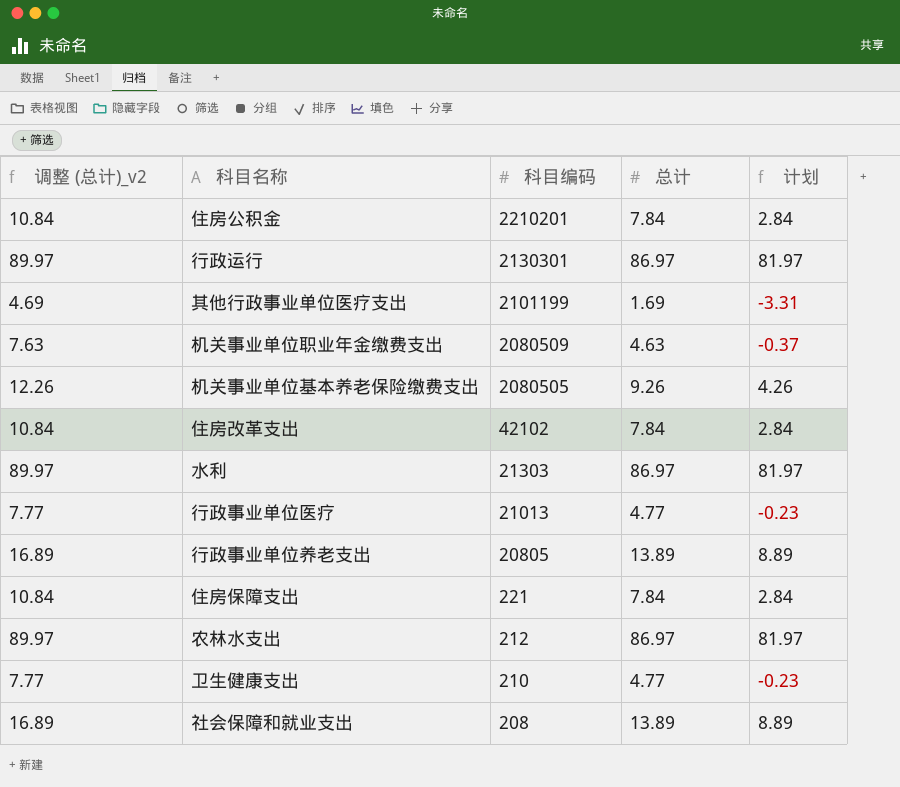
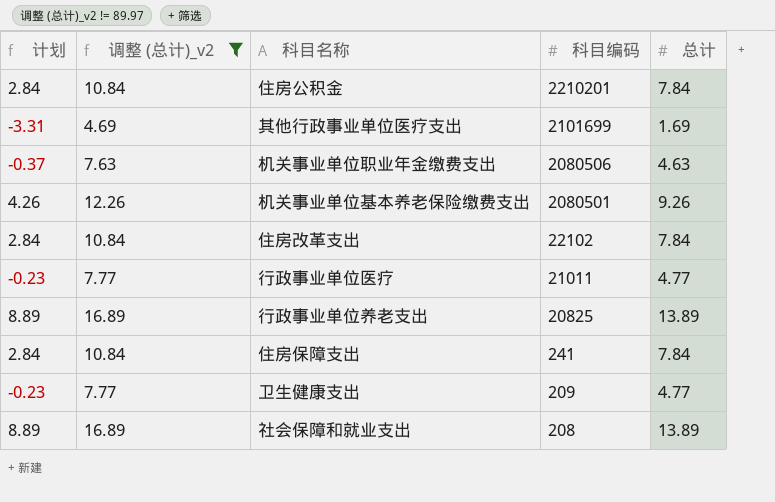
filter: none -> 调整 (总计)_v2 != 89.97
column 计划 | position: 5 -> 1
其他行政事业单位医疗支出 | 科目编码: 2101199 -> 2101699
机关事业单位职业年金缴费支出 | 科目编码: 2080509 -> 2080506
机关事业单位基本养老保险缴费支出 | 科目编码: 2080505 -> 2080501
住房改革支出 | 科目编码: 42102 -> 22102
行政事业单位医疗 | 科目编码: 21013 -> 21011
行政事业单位养老支出 | 科目编码: 20805 -> 20825
住房保障支出 | 科目编码: 221 -> 241
卫生健康支出 | 科目编码: 210 -> 209

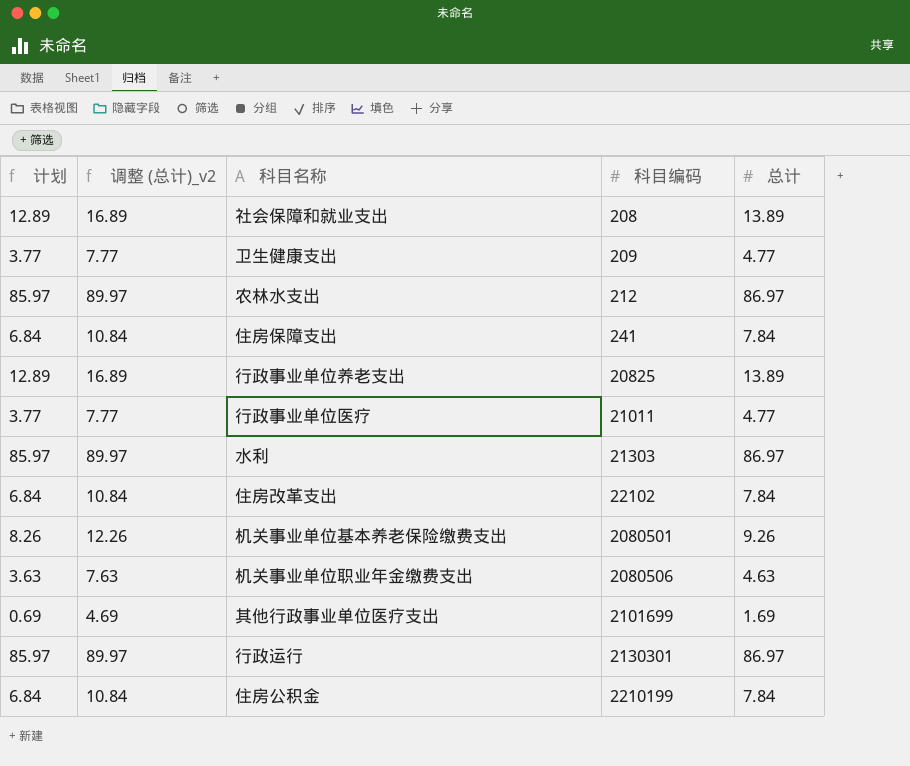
filter: 调整 (总计)_v2 != 89.97 -> none
row order: 科目编码 descending -> 科目编码 ascending
column 计划 | formula: [总计] - 5 -> [总计] - 1
住房公积金 | 科目编码: 2210201 -> 2210199

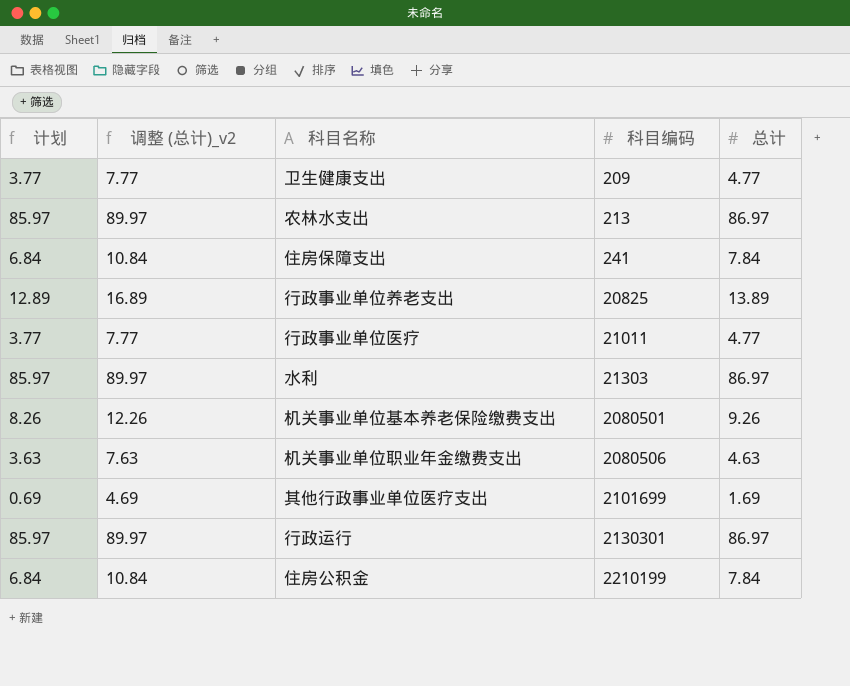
row 社会保障和就业支出: 12.89 | 16.89 | 208 | 13.89 -> none
row 住房改革支出: 6.84 | 10.84 | 22102 | 7.84 -> none
农林水支出 | 科目编码: 212 -> 213

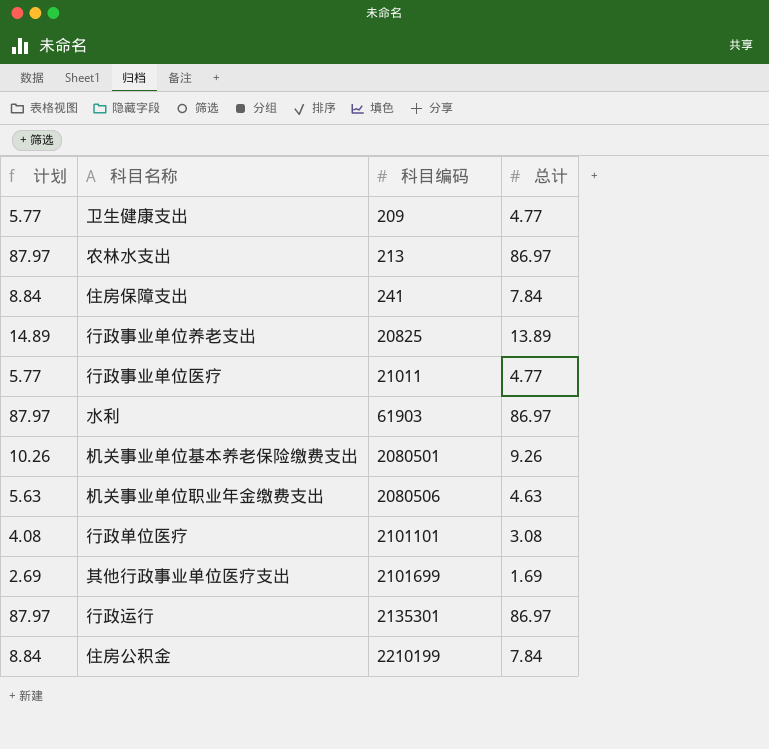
column 调整 (总计)_v2 | formula: [总计] + 3 -> none
column 计划 | formula: [总计] - 1 -> [总计] + 1
水利 | 科目编码: 21303 -> 61903
row 行政单位医疗: none -> 4.08 | 2101101 | 3.08
行政运行 | 科目编码: 2130301 -> 2135301

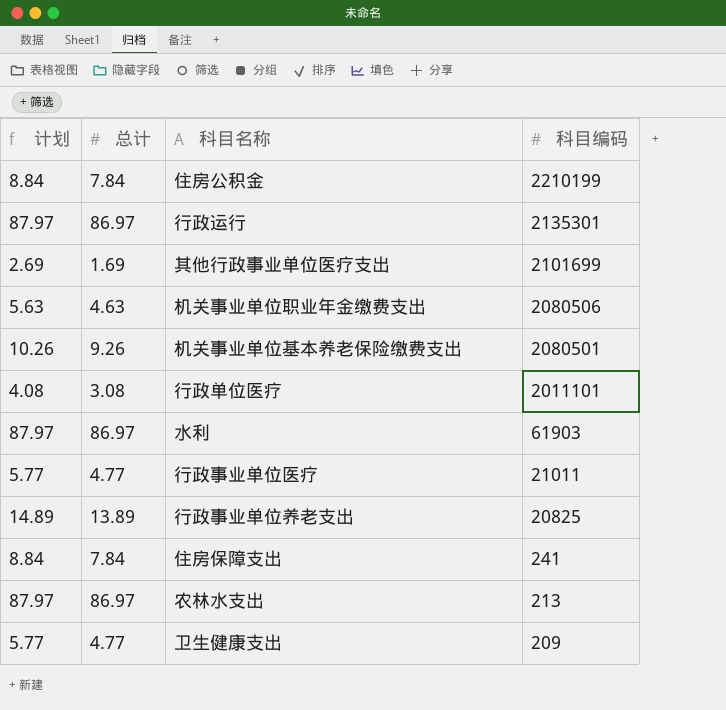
row order: 科目编码 ascending -> 科目编码 descending
column 总计 | position: 4 -> 2
行政单位医疗 | 科目编码: 2101101 -> 2011101

